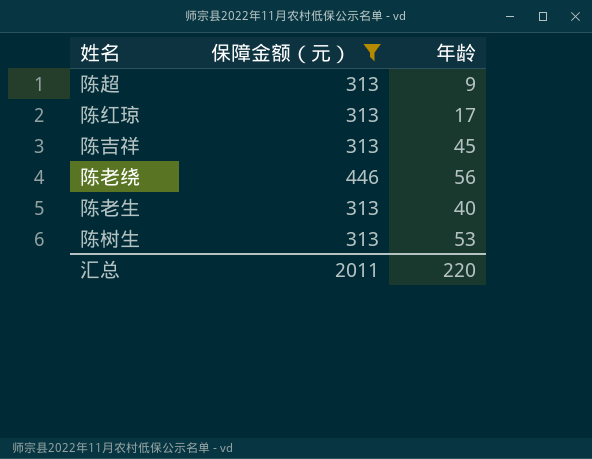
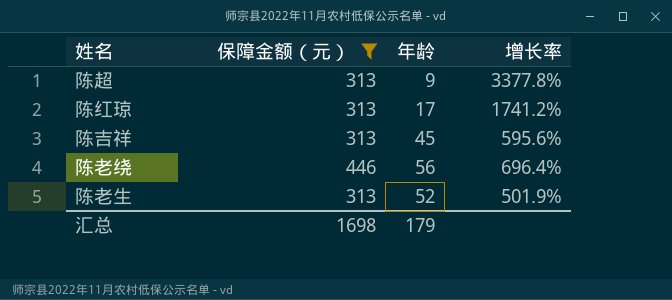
column 增长率 | formula: none -> ([保障金额（元）] - [年龄]) / [年龄]
row 陈树生: 313 | 53 -> none
陈老生 | 年龄: 40 -> 52
汇总 | 保障金额（元）: 2011 -> 1698
汇总 | 年龄: 220 -> 179

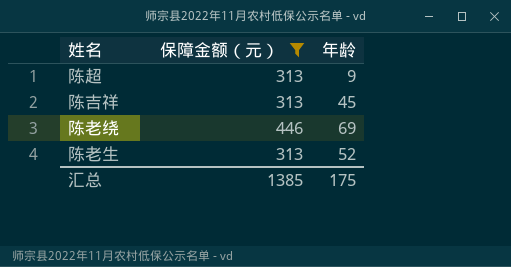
column 增长率 | formula: ([保障金额（元）] - [年龄]) / [年龄] -> none
row 陈红琼: 313 | 17 | 1741.2% -> none
陈老绕 | 年龄: 56 -> 69
汇总 | 保障金额（元）: 1698 -> 1385
汇总 | 年龄: 179 -> 175

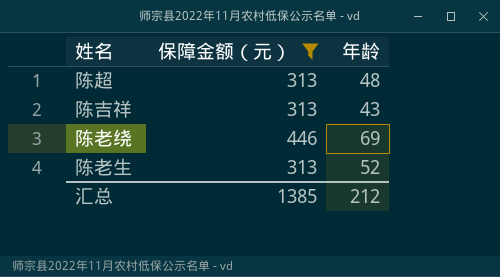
陈超 | 年龄: 9 -> 48
陈吉祥 | 年龄: 45 -> 43
汇总 | 年龄: 175 -> 212

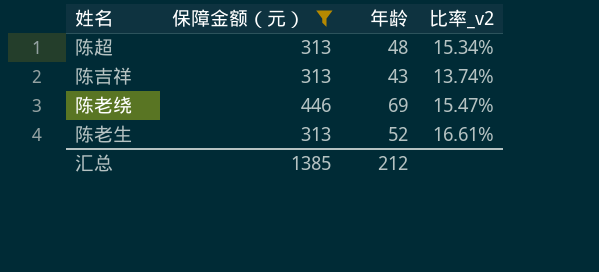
column 比率_v2 | formula: none -> [年龄] / [保障金额（元）]

